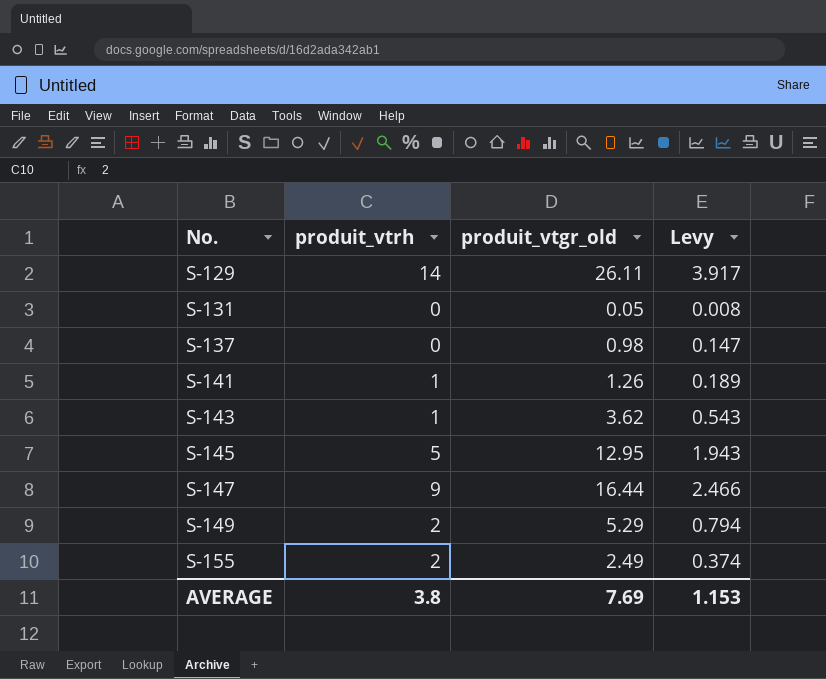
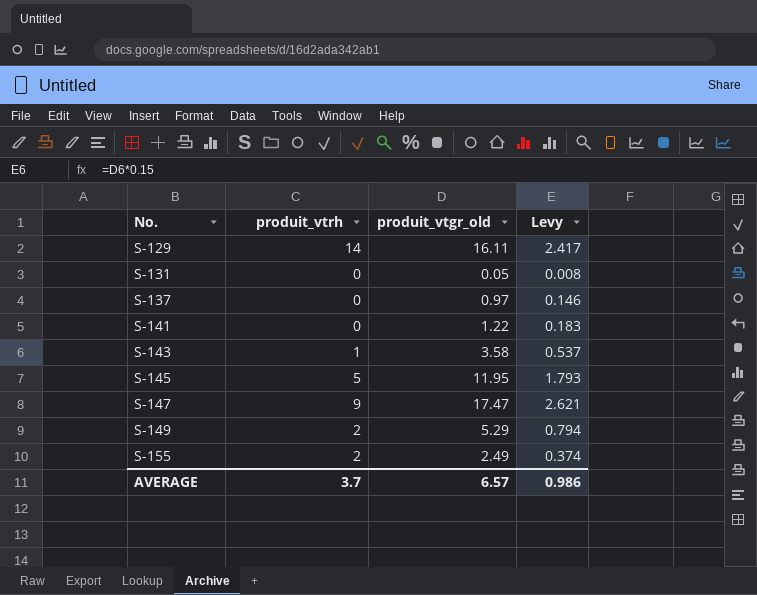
S-129 | produit_vtgr_old: 26.11 -> 16.11
S-129 | Levy: 3.917 -> 2.417
S-137 | produit_vtgr_old: 0.98 -> 0.97
S-137 | Levy: 0.147 -> 0.146
S-141 | produit_vtrh: 1 -> 0
S-141 | produit_vtgr_old: 1.26 -> 1.22
S-141 | Levy: 0.189 -> 0.183
S-143 | produit_vtgr_old: 3.62 -> 3.58
S-143 | Levy: 0.543 -> 0.537
S-145 | produit_vtgr_old: 12.95 -> 11.95
S-145 | Levy: 1.943 -> 1.793
S-147 | produit_vtgr_old: 16.44 -> 17.47
S-147 | Levy: 2.466 -> 2.621
AVERAGE | produit_vtrh: 3.8 -> 3.7
AVERAGE | produit_vtgr_old: 7.69 -> 6.57
AVERAGE | Levy: 1.153 -> 0.986

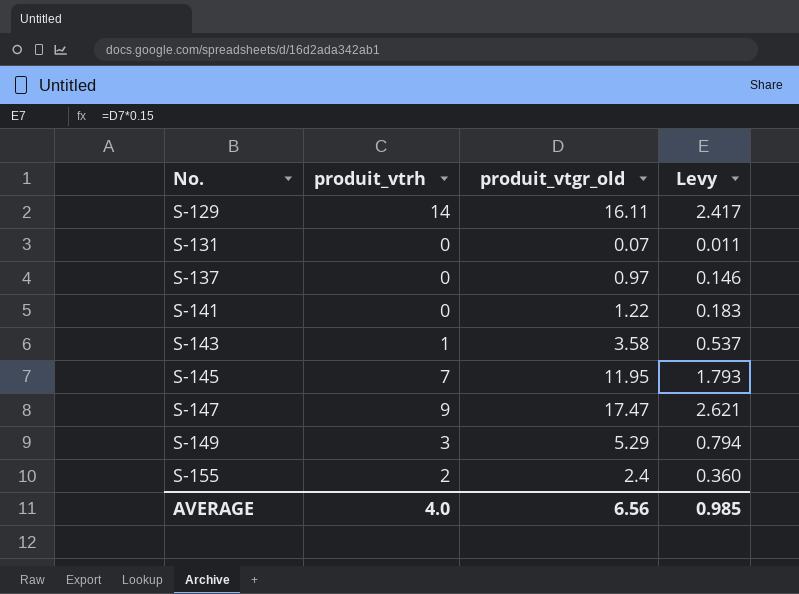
S-131 | produit_vtgr_old: 0.05 -> 0.07
S-131 | Levy: 0.008 -> 0.011
S-145 | produit_vtrh: 5 -> 7
S-149 | produit_vtrh: 2 -> 3
S-155 | produit_vtgr_old: 2.49 -> 2.4
S-155 | Levy: 0.374 -> 0.360
AVERAGE | produit_vtrh: 3.7 -> 4.0
AVERAGE | produit_vtgr_old: 6.57 -> 6.56
AVERAGE | Levy: 0.986 -> 0.985

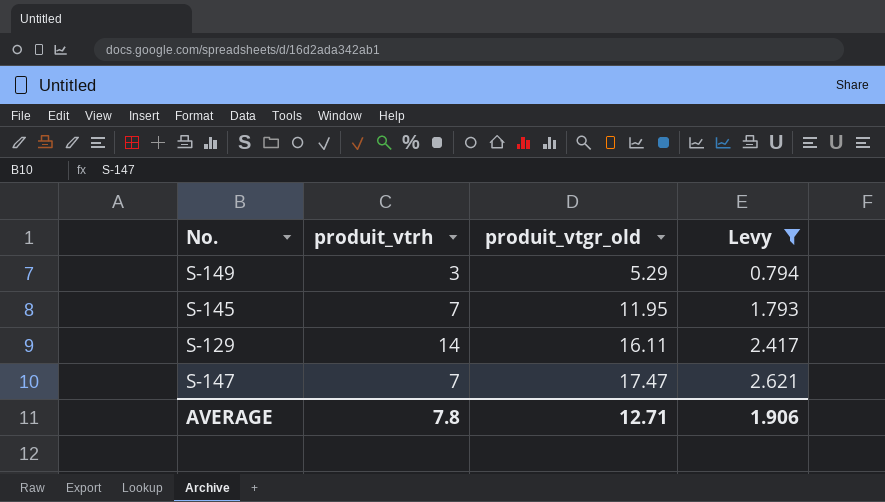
filter: none -> Levy >= 0.794
row order: No. ascending -> produit_vtgr_old ascending
S-147 | produit_vtrh: 9 -> 7
AVERAGE | produit_vtrh: 4.0 -> 7.8
AVERAGE | produit_vtgr_old: 6.56 -> 12.71
AVERAGE | Levy: 0.985 -> 1.906

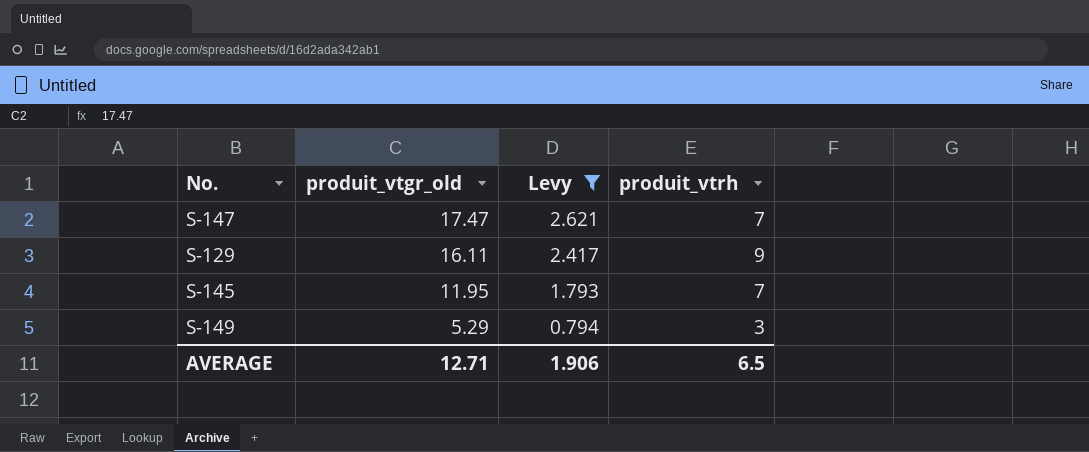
row order: produit_vtgr_old ascending -> produit_vtgr_old descending
column produit_vtrh | position: 2 -> 4
S-129 | produit_vtrh: 14 -> 9
AVERAGE | produit_vtrh: 7.8 -> 6.5

